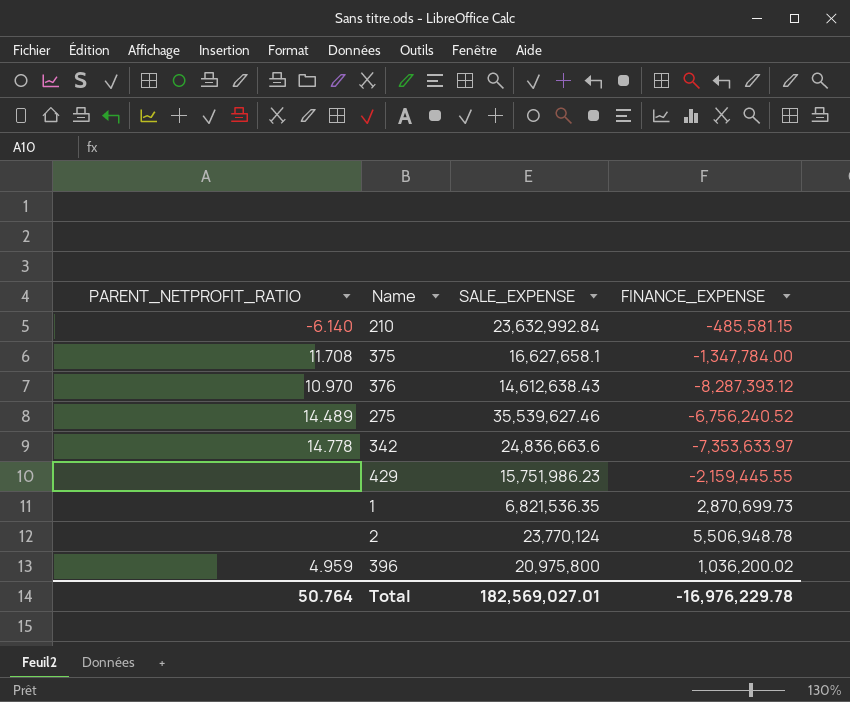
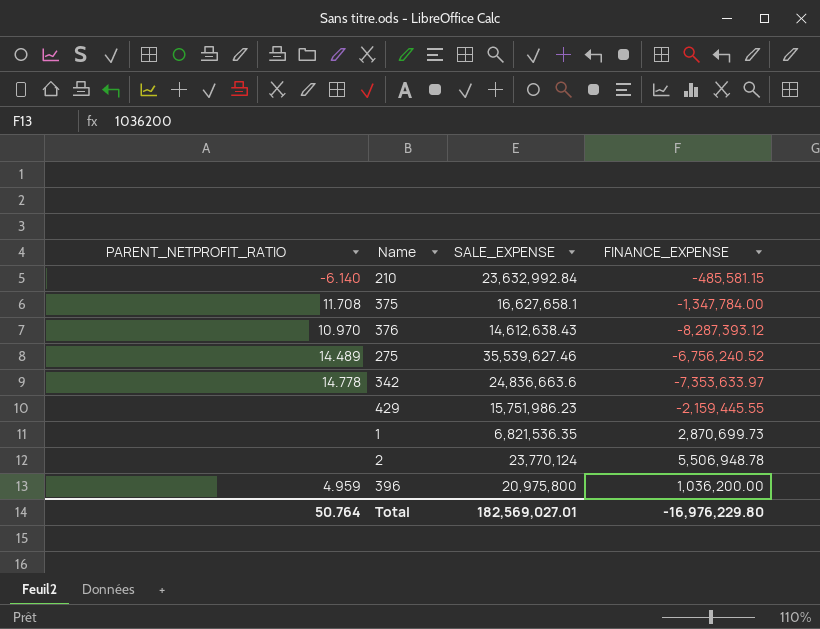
396 | FINANCE_EXPENSE: 1,036,200.02 -> 1,036,200.00
Total | FINANCE_EXPENSE: -16,976,229.78 -> -16,976,229.80

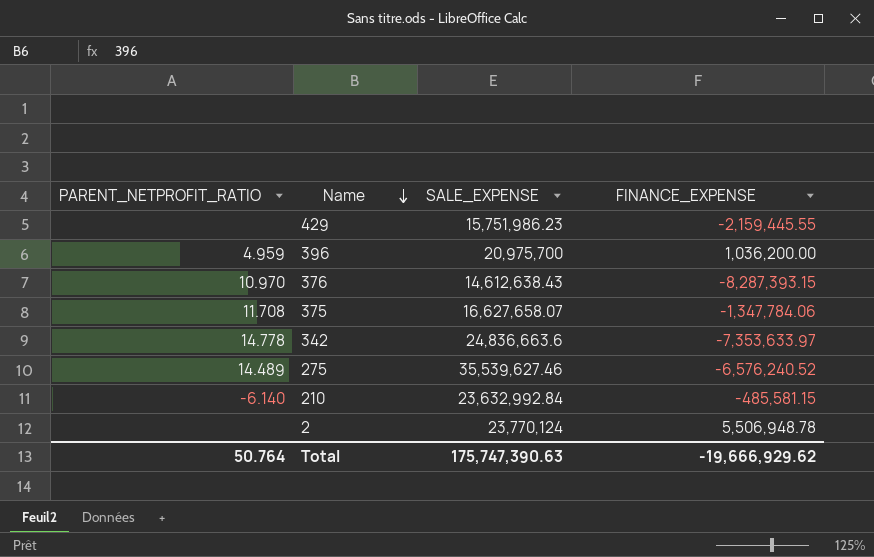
row order: none -> Name descending
row 1: none | 6,821,536.35 | 2,870,699.73 -> none
396 | SALE_EXPENSE: 20,975,800 -> 20,975,700
376 | FINANCE_EXPENSE: -8,287,393.12 -> -8,287,393.15
375 | SALE_EXPENSE: 16,627,658.1 -> 16,627,658.07
375 | FINANCE_EXPENSE: -1,347,784.00 -> -1,347,784.06
275 | FINANCE_EXPENSE: -6,756,240.52 -> -6,576,240.52
Total | SALE_EXPENSE: 182,569,027.01 -> 175,747,390.63
Total | FINANCE_EXPENSE: -16,976,229.80 -> -19,666,929.62

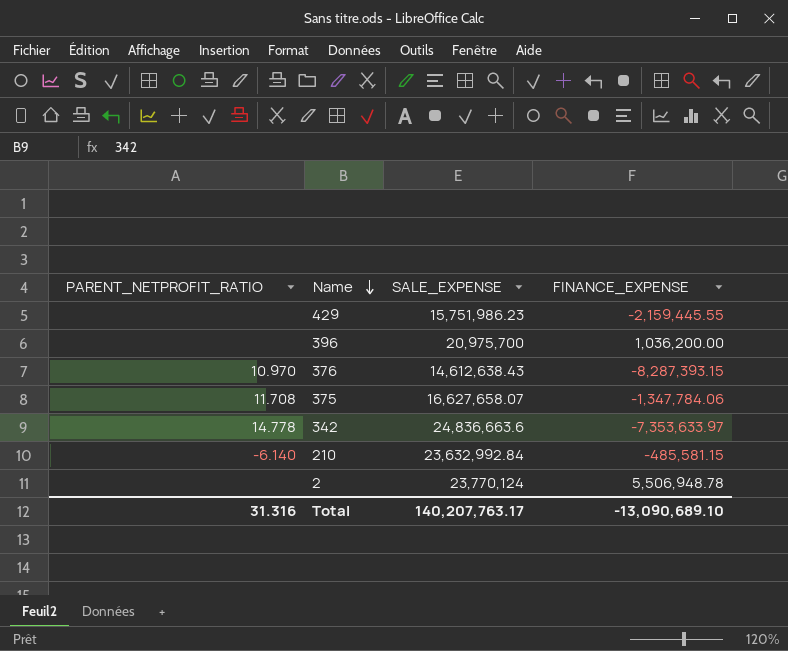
row 275: 14.489 | 35,539,627.46 | -6,576,240.52 -> none
396 | PARENT_NETPROFIT_RATIO: 4.959 -> none
Total | PARENT_NETPROFIT_RATIO: 50.764 -> 31.316
Total | SALE_EXPENSE: 175,747,390.63 -> 140,207,763.17
Total | FINANCE_EXPENSE: -19,666,929.62 -> -13,090,689.10

